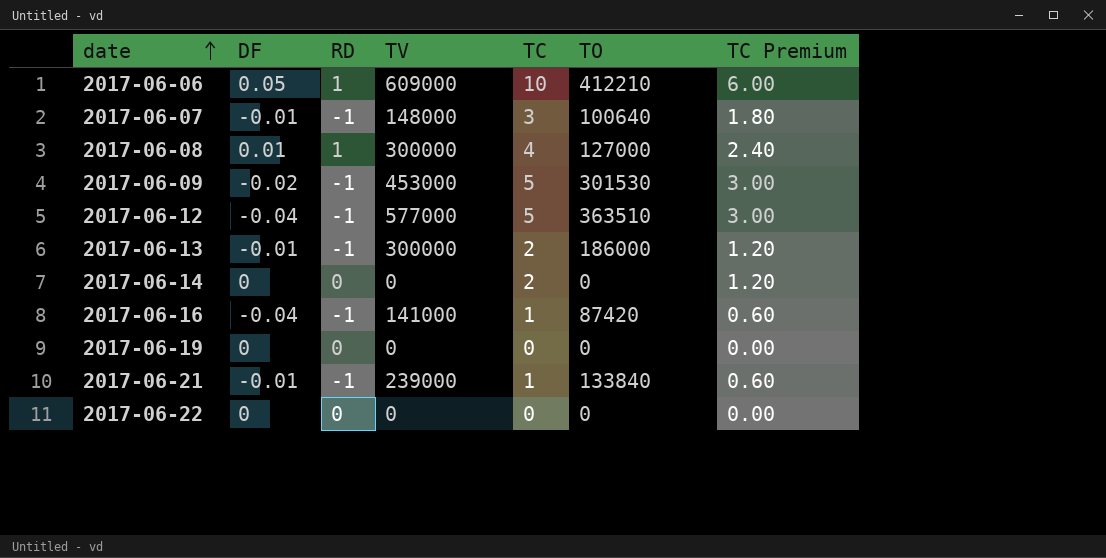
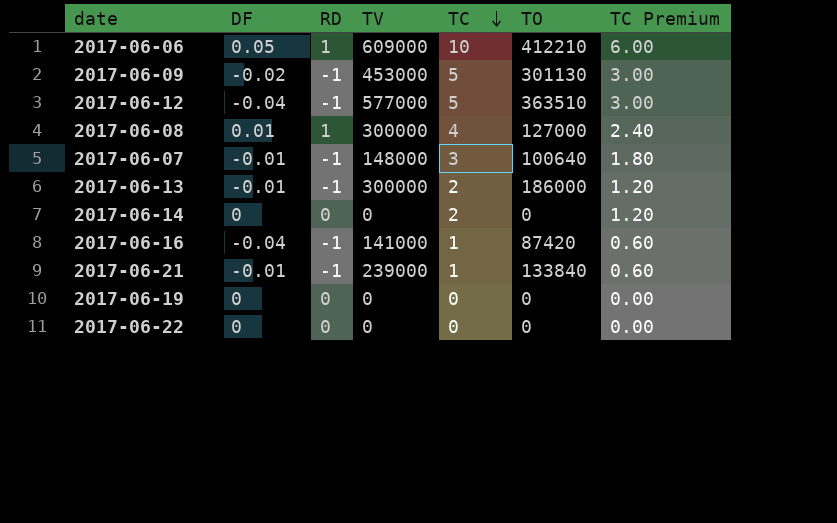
row order: date ascending -> TC descending
2017-06-09 | TO: 301530 -> 301130

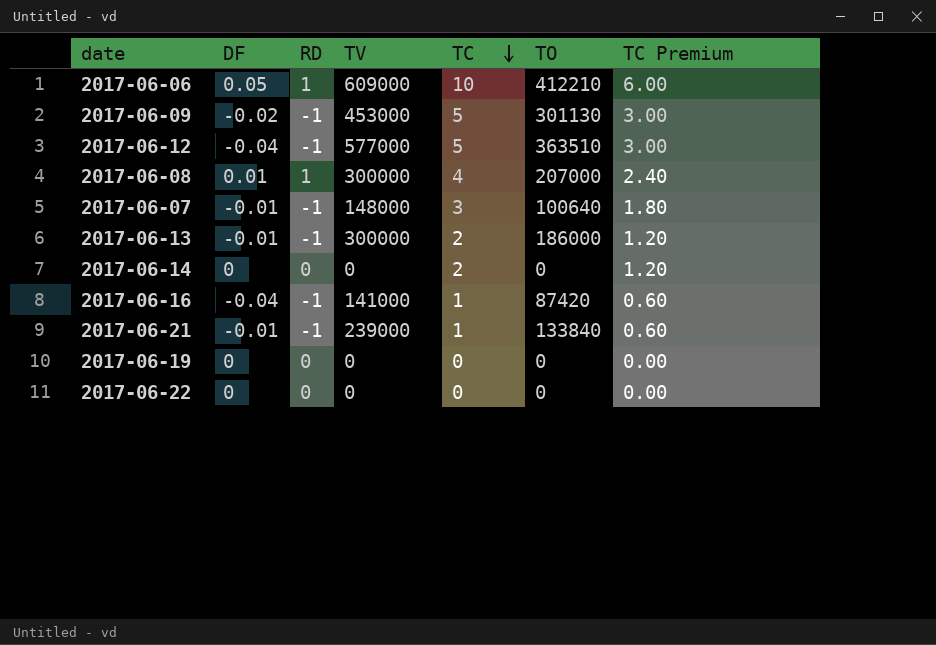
2017-06-08 | TO: 127000 -> 207000

